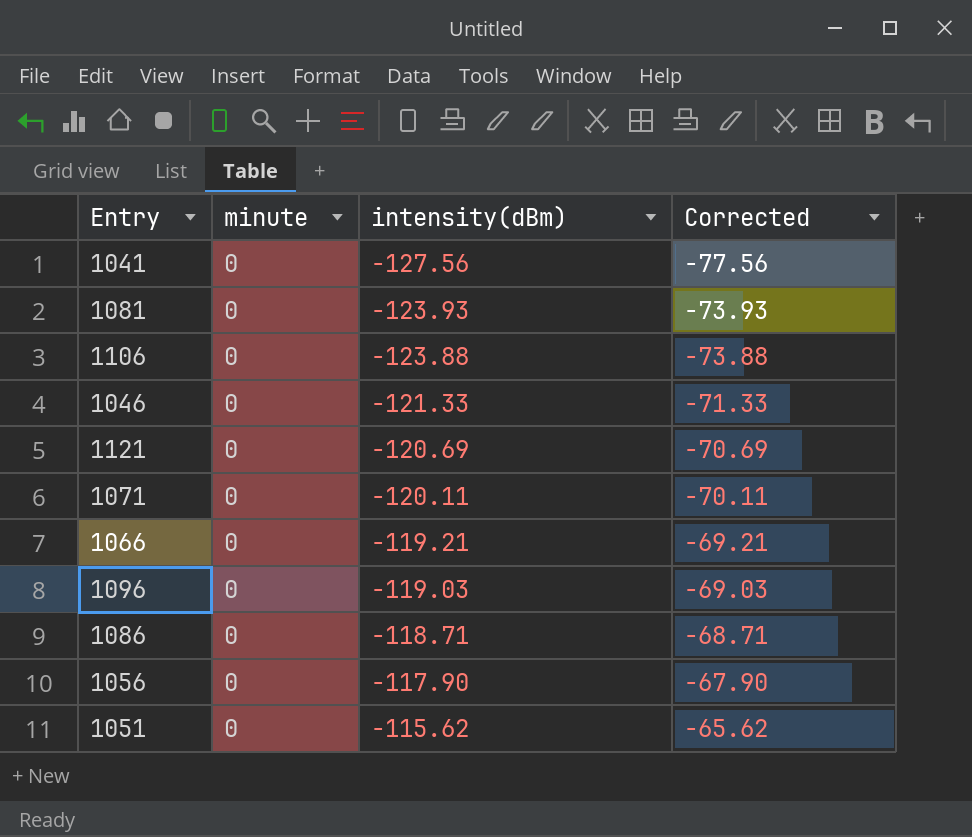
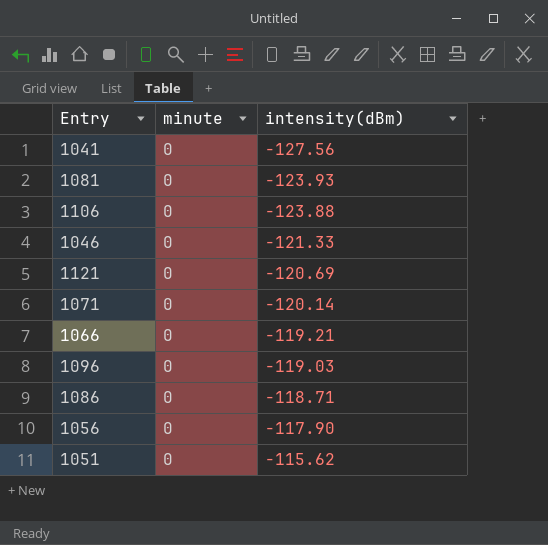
column Corrected | formula: [intensity(dBm)] + 50 -> none
1071 | intensity(dBm): -120.11 -> -120.14

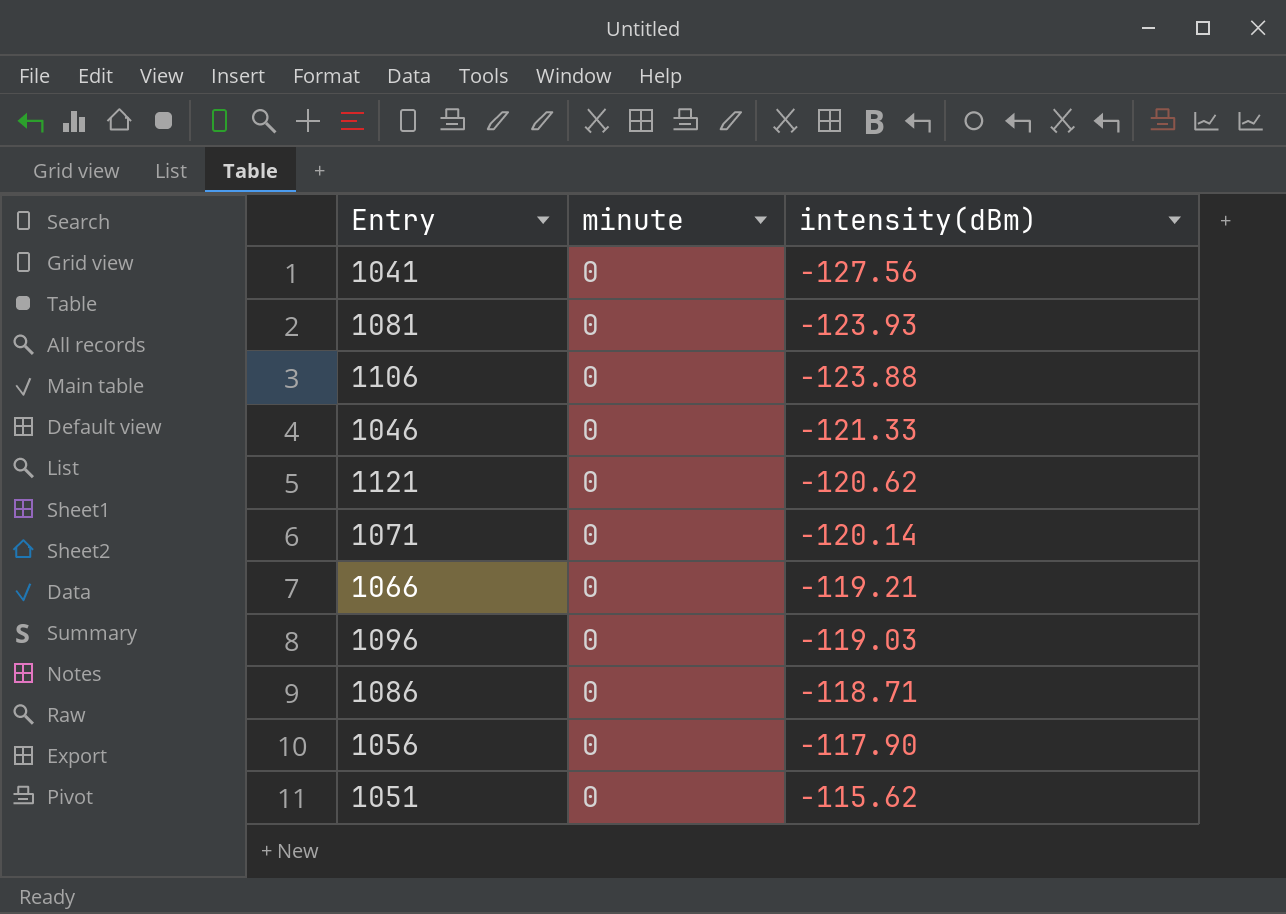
1121 | intensity(dBm): -120.69 -> -120.62

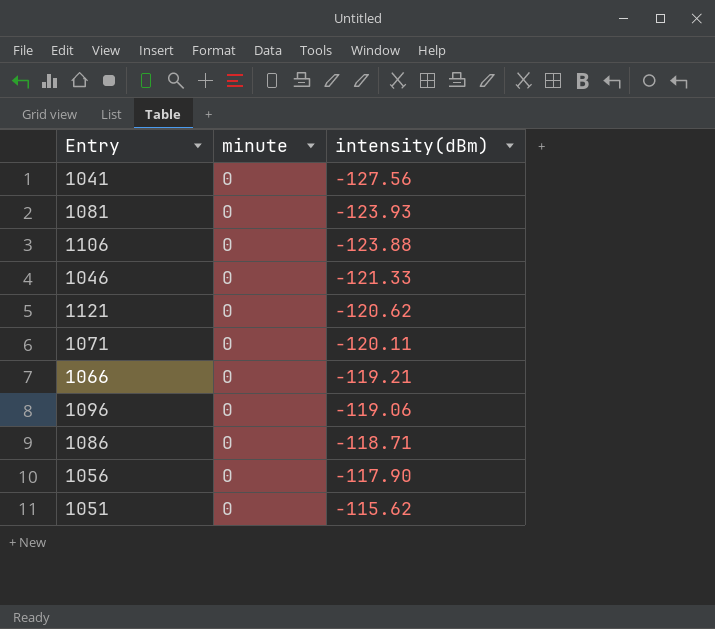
1071 | intensity(dBm): -120.14 -> -120.11
1096 | intensity(dBm): -119.03 -> -119.06

